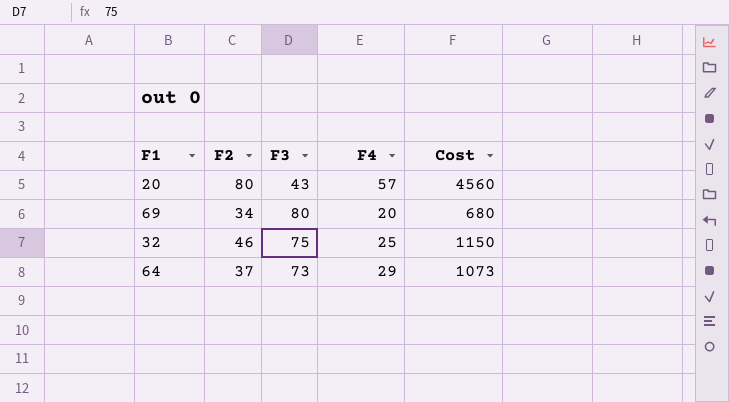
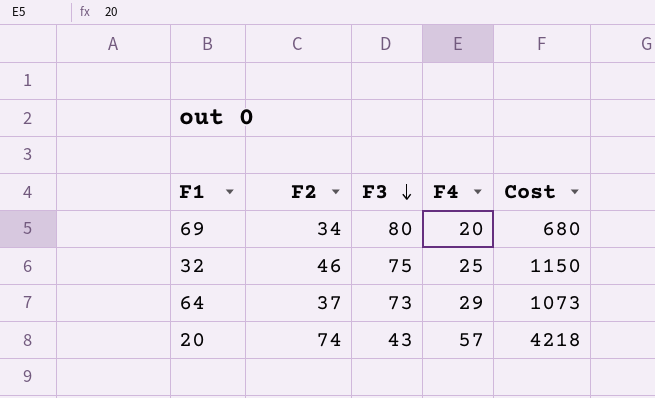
row order: none -> F3 descending
20 | F2: 80 -> 74
20 | Cost: 4560 -> 4218

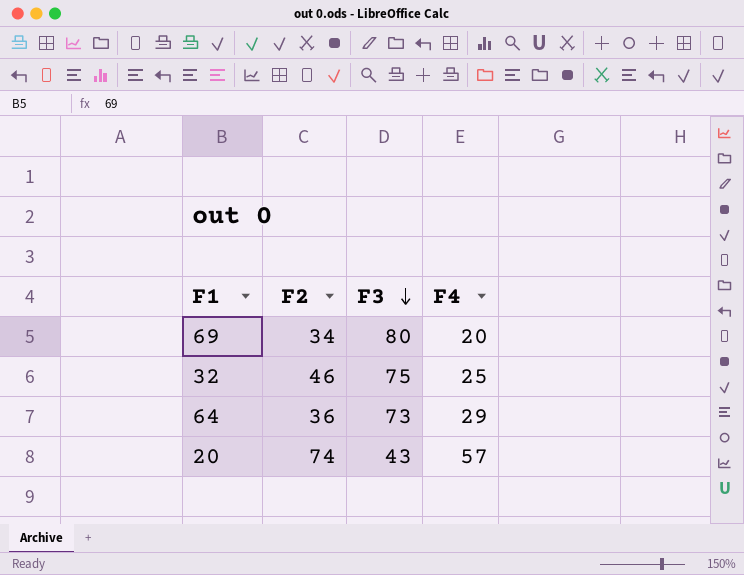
column Cost | formula: [F2] * [F4] -> none
64 | F2: 37 -> 36

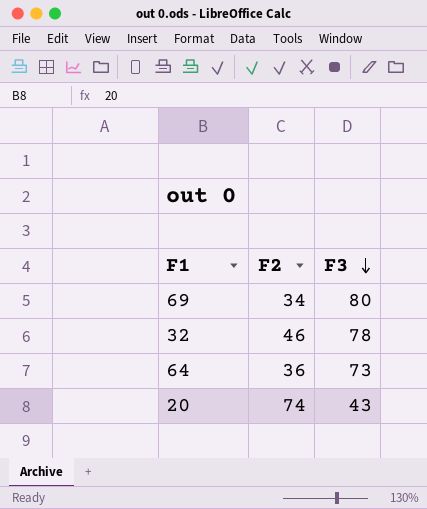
column F4 | position: 4 -> none
32 | F3: 75 -> 78

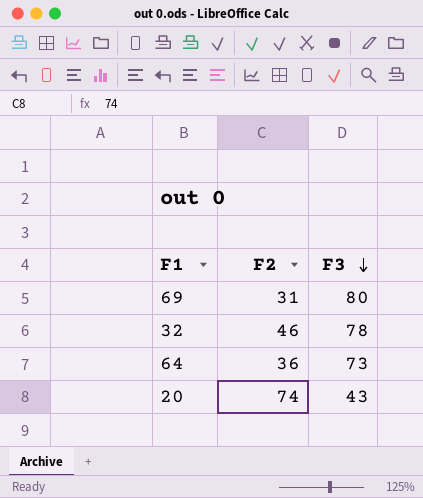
69 | F2: 34 -> 31

